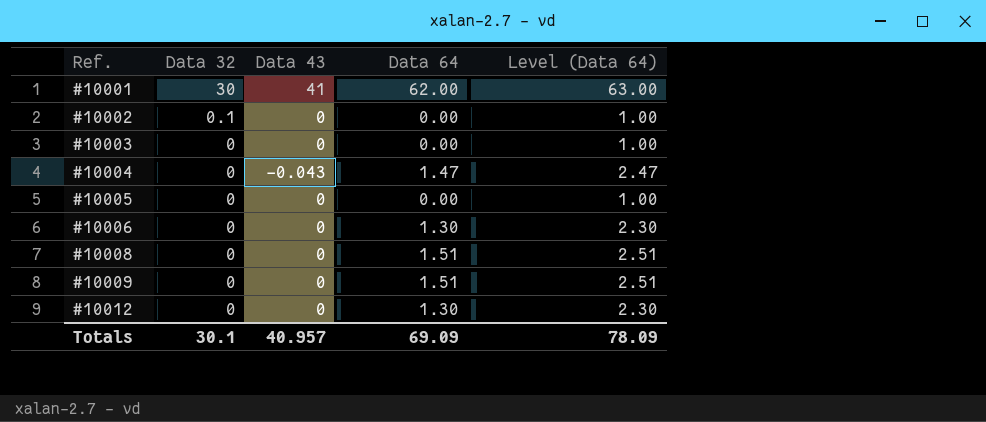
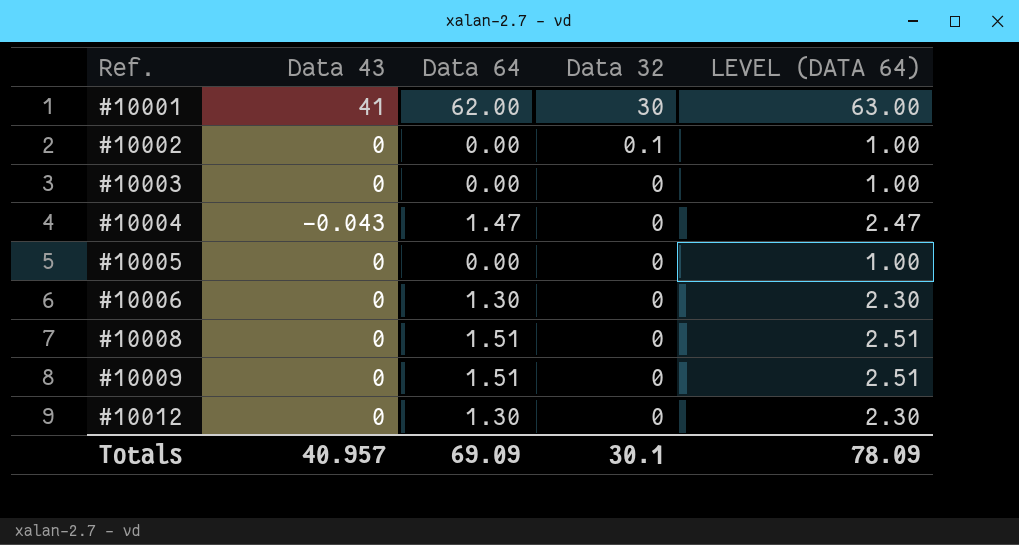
column Data 32 | position: 2 -> 4
column name: Level (Data 64) -> LEVEL (DATA 64)

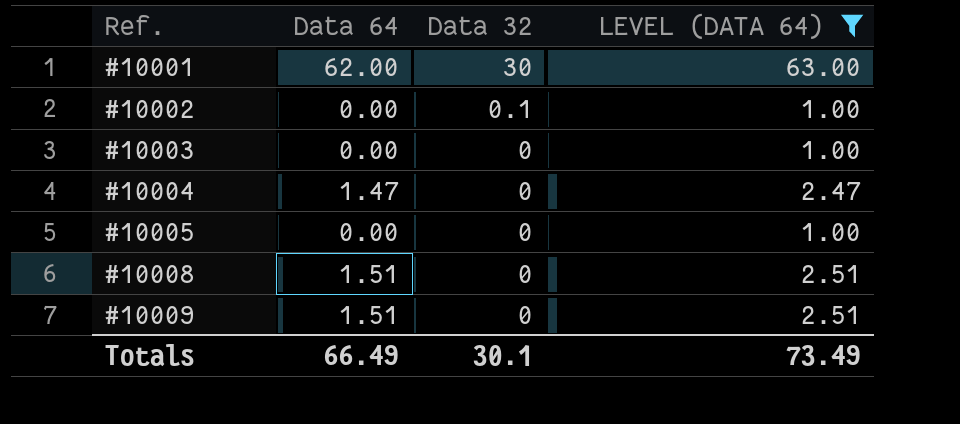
filter: none -> LEVEL (DATA 64) != 2.30
column Data 43 | position: 2 -> none
Totals | Data 64: 69.09 -> 66.49
Totals | LEVEL (DATA 64): 78.09 -> 73.49

